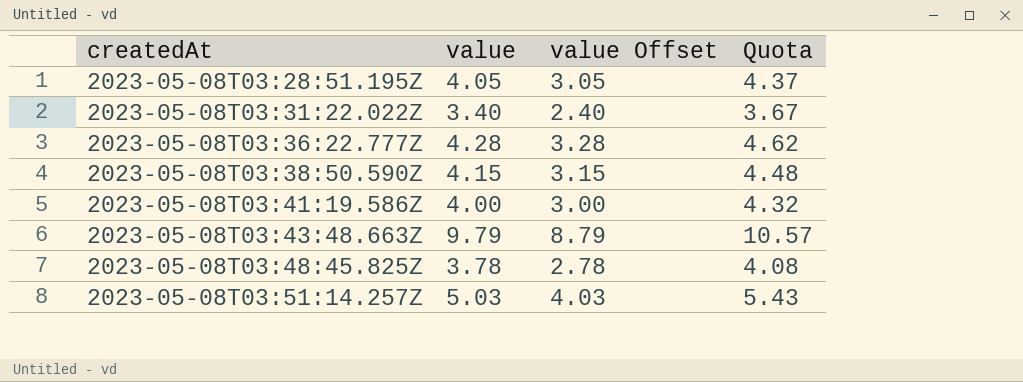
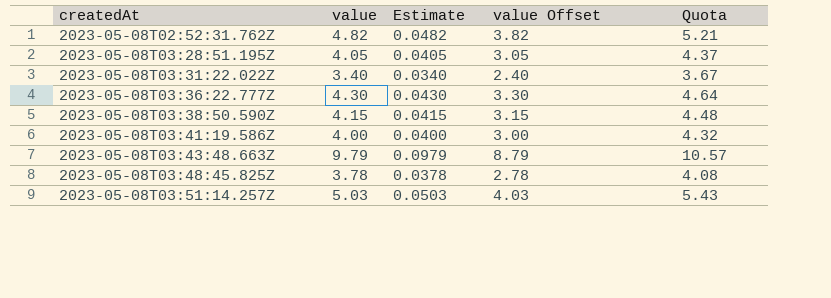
column Estimate | formula: none -> [value] * 0.01
row 2023-05-08T02:52:31.762Z: none -> 4.82 | 0.0482 | 3.82 | 5.21
2023-05-08T03:36:22.777Z | value: 4.28 -> 4.30
2023-05-08T03:36:22.777Z | value Offset: 3.28 -> 3.30
2023-05-08T03:36:22.777Z | Quota: 4.62 -> 4.64

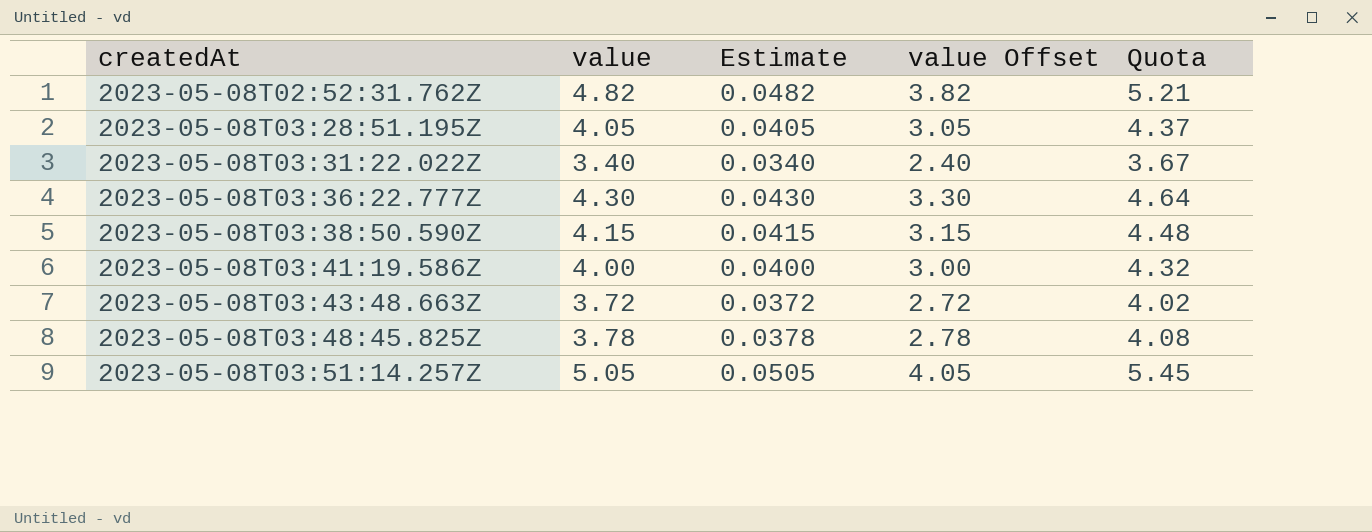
2023-05-08T03:43:48.663Z | value: 9.79 -> 3.72
2023-05-08T03:43:48.663Z | Estimate: 0.0979 -> 0.0372
2023-05-08T03:43:48.663Z | value Offset: 8.79 -> 2.72
2023-05-08T03:43:48.663Z | Quota: 10.57 -> 4.02
2023-05-08T03:51:14.257Z | value: 5.03 -> 5.05
2023-05-08T03:51:14.257Z | Estimate: 0.0503 -> 0.0505
2023-05-08T03:51:14.257Z | value Offset: 4.03 -> 4.05
2023-05-08T03:51:14.257Z | Quota: 5.43 -> 5.45

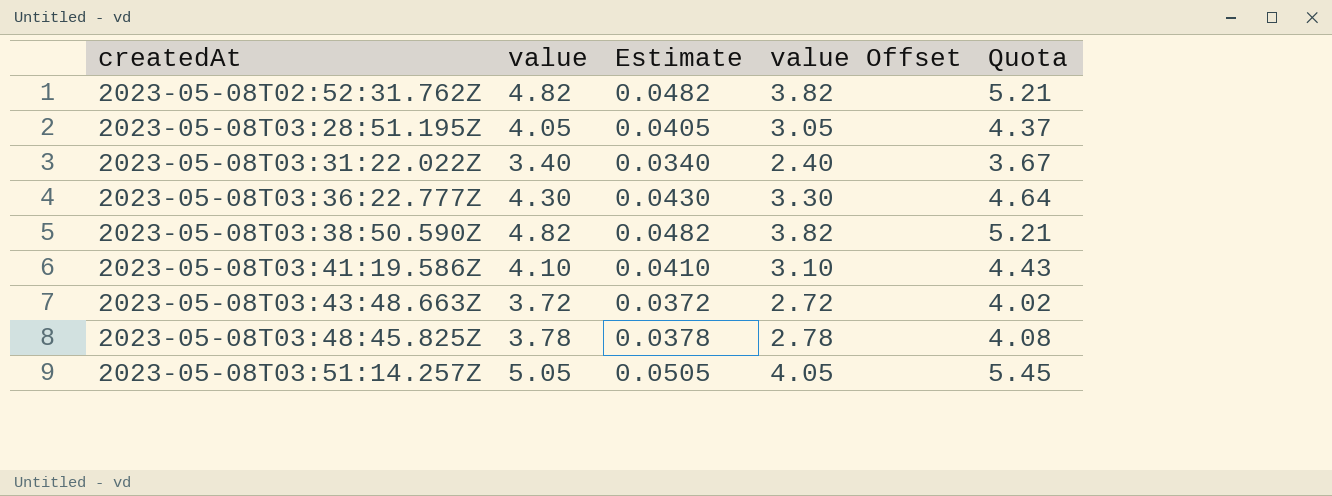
2023-05-08T03:38:50.590Z | value: 4.15 -> 4.82
2023-05-08T03:38:50.590Z | Estimate: 0.0415 -> 0.0482
2023-05-08T03:38:50.590Z | value Offset: 3.15 -> 3.82
2023-05-08T03:38:50.590Z | Quota: 4.48 -> 5.21
2023-05-08T03:41:19.586Z | value: 4.00 -> 4.10
2023-05-08T03:41:19.586Z | Estimate: 0.0400 -> 0.0410
2023-05-08T03:41:19.586Z | value Offset: 3.00 -> 3.10
2023-05-08T03:41:19.586Z | Quota: 4.32 -> 4.43

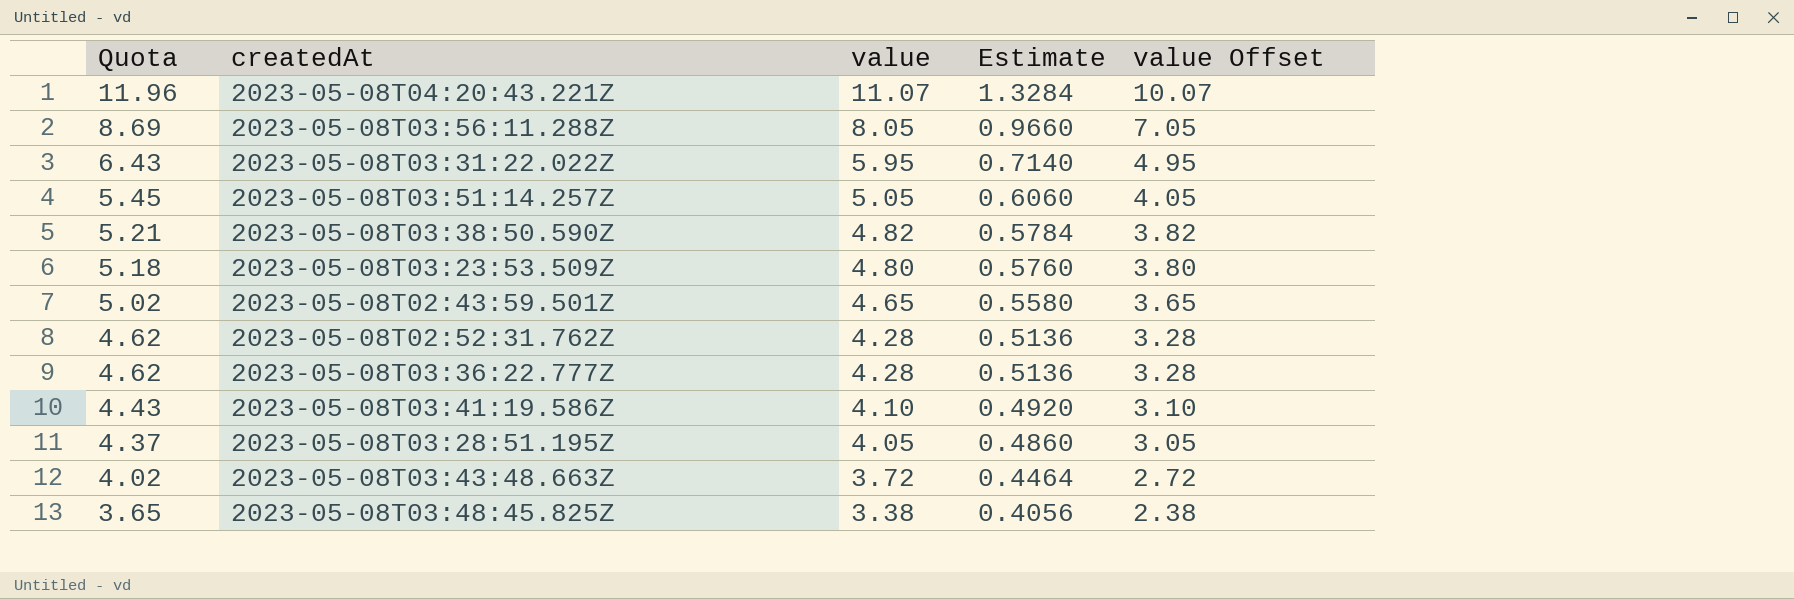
row order: createdAt ascending -> Quota descending
column Quota | position: 5 -> 1
column Estimate | formula: [value] * 0.01 -> [value] * 0.12
row 2023-05-08T04:20:43.221Z: none -> 11.96 | 11.07 | 1.3284 | 10.07
row 2023-05-08T03:56:11.288Z: none -> 8.69 | 8.05 | 0.9660 | 7.05
2023-05-08T03:31:22.022Z | Quota: 3.67 -> 6.43
2023-05-08T03:31:22.022Z | value: 3.40 -> 5.95
2023-05-08T03:31:22.022Z | value Offset: 2.40 -> 4.95
row 2023-05-08T03:23:53.509Z: none -> 5.18 | 4.80 | 0.5760 | 3.80
row 2023-05-08T02:43:59.501Z: none -> 5.02 | 4.65 | 0.5580 | 3.65
2023-05-08T02:52:31.762Z | Quota: 5.21 -> 4.62
2023-05-08T02:52:31.762Z | value: 4.82 -> 4.28
2023-05-08T02:52:31.762Z | value Offset: 3.82 -> 3.28
2023-05-08T03:36:22.777Z | Quota: 4.64 -> 4.62
2023-05-08T03:36:22.777Z | value: 4.30 -> 4.28
2023-05-08T03:36:22.777Z | value Offset: 3.30 -> 3.28
2023-05-08T03:48:45.825Z | Quota: 4.08 -> 3.65
2023-05-08T03:48:45.825Z | value: 3.78 -> 3.38
2023-05-08T03:48:45.825Z | value Offset: 2.78 -> 2.38

